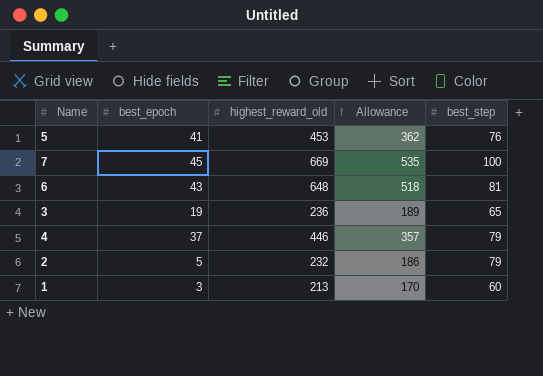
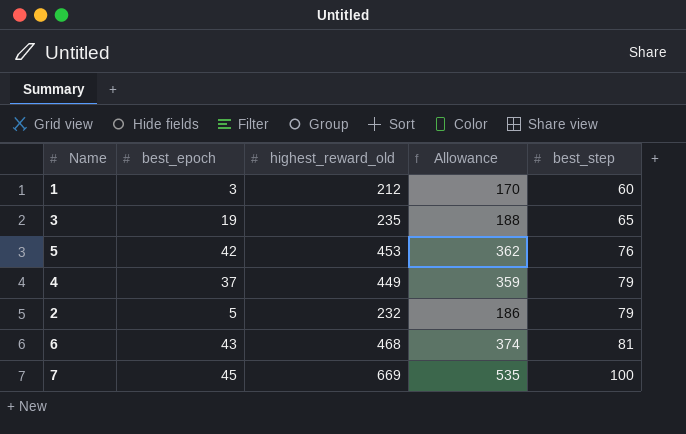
row order: none -> best_step ascending
1 | highest_reward_old: 213 -> 212
3 | highest_reward_old: 236 -> 235
3 | Allowance: 189 -> 188
5 | best_epoch: 41 -> 42
4 | highest_reward_old: 446 -> 449
4 | Allowance: 357 -> 359
6 | highest_reward_old: 648 -> 468
6 | Allowance: 518 -> 374

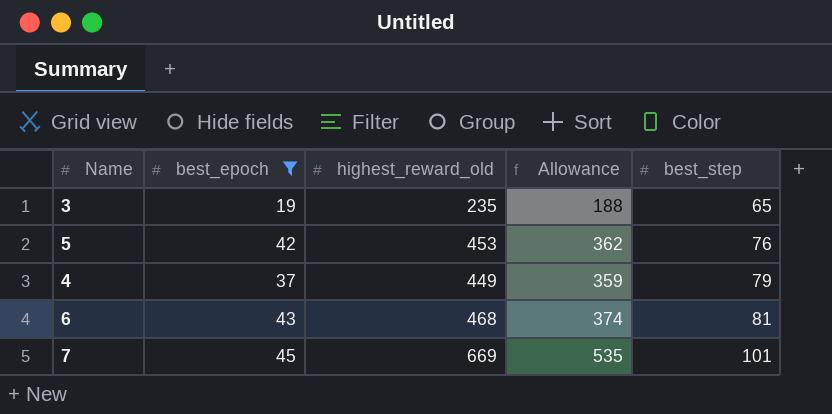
filter: none -> best_epoch >= 19
7 | best_step: 100 -> 101

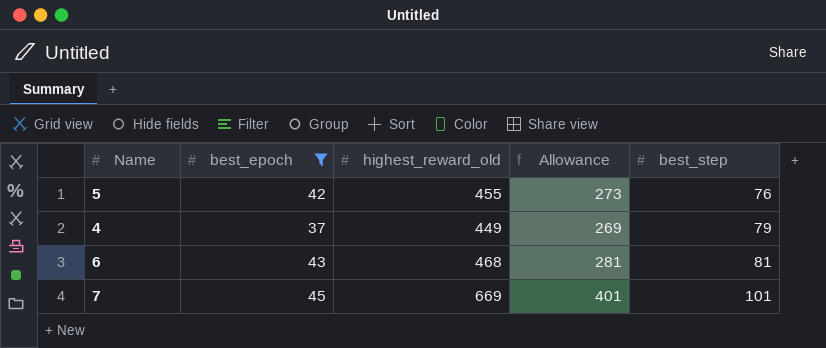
column Allowance | formula: [highest_reward_old] * 0.8 -> [highest_reward_old] * 0.6
row 3: 19 | 235 | 188 | 65 -> none
5 | highest_reward_old: 453 -> 455

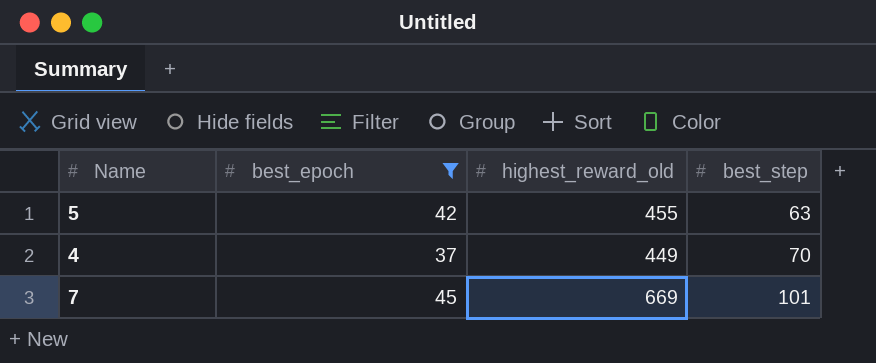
column Allowance | formula: [highest_reward_old] * 0.6 -> none
row 6: 43 | 468 | 281 | 81 -> none
5 | best_step: 76 -> 63
4 | best_step: 79 -> 70

